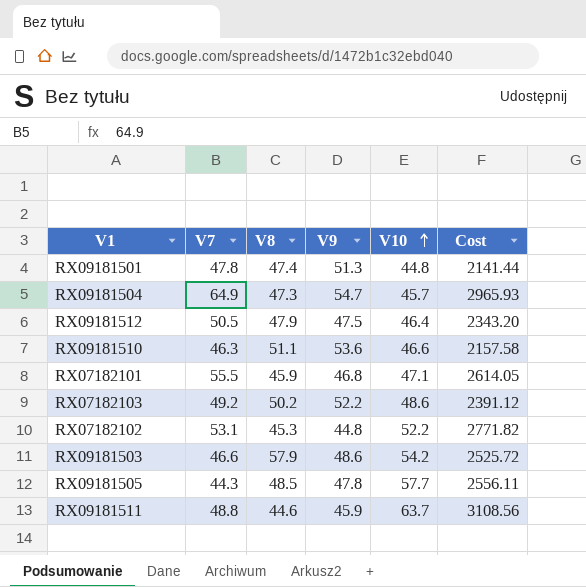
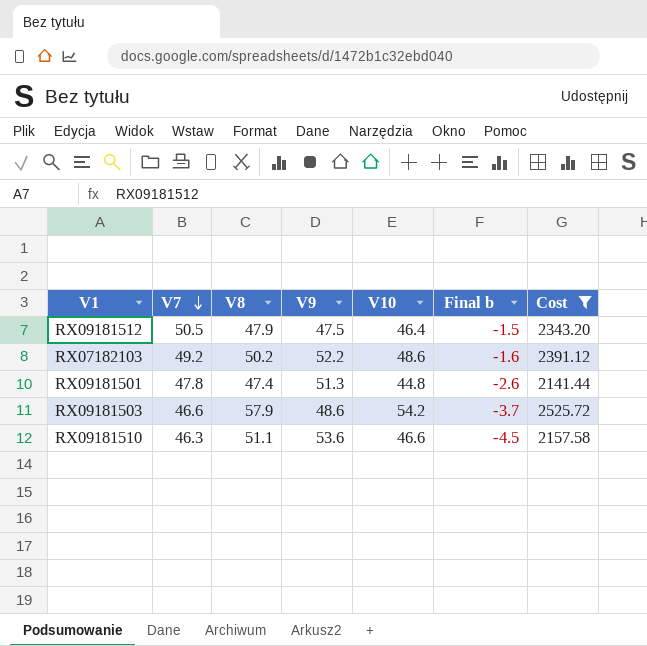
filter: none -> Cost <= 2525.72
row order: V10 ascending -> V7 descending
column Final b | formula: none -> [V10] - [V8]

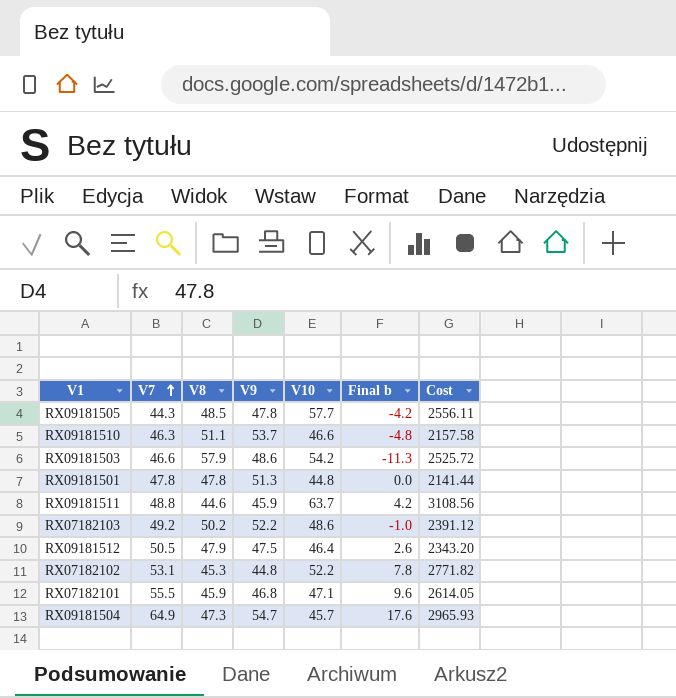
filter: Cost <= 2525.72 -> none
row order: V7 descending -> V7 ascending
column Final b | formula: [V10] - [V8] -> [V7] - [V8]
RX09181510 | V9: 53.6 -> 53.7
RX09181501 | V8: 47.4 -> 47.8

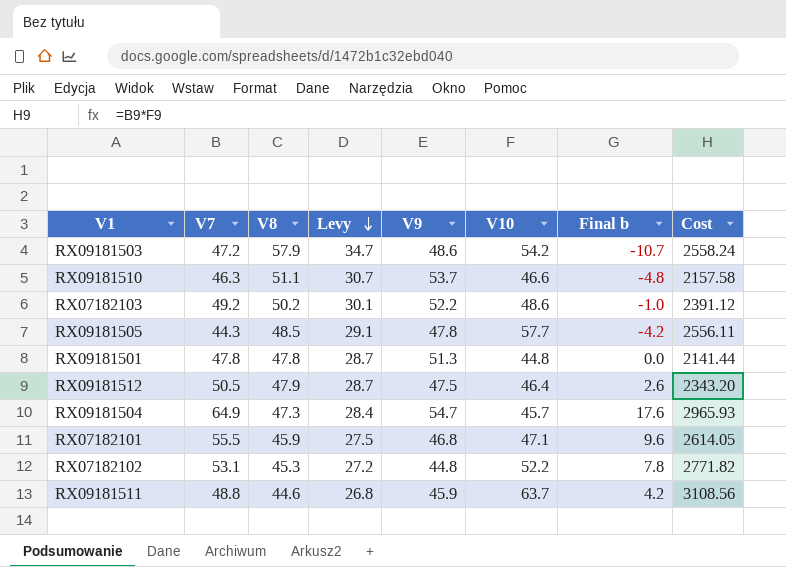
row order: V7 ascending -> Levy descending
column Levy | formula: none -> [V8] * 0.6
RX09181503 | V7: 46.6 -> 47.2
RX09181503 | Final b: -11.3 -> -10.7
RX09181503 | Cost: 2525.72 -> 2558.24

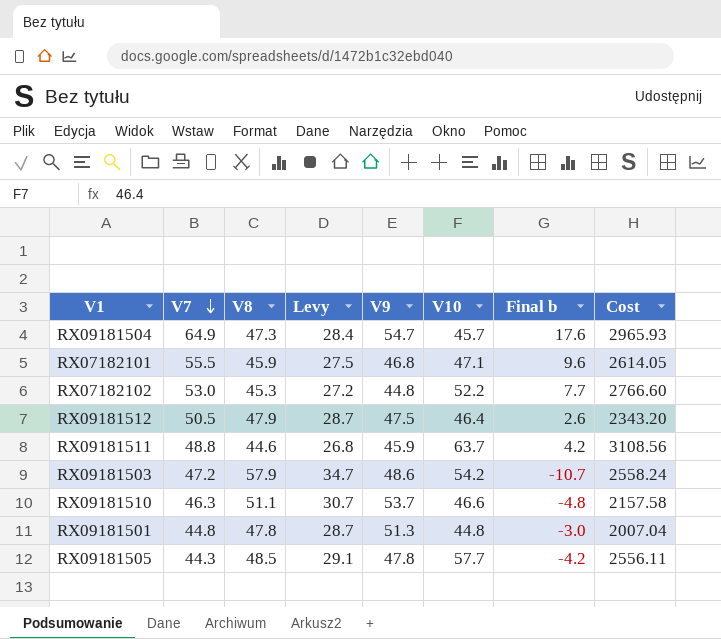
row order: Levy descending -> V7 descending
row RX07182103: 49.2 | 50.2 | 30.1 | 52.2 | 48.6 | -1.0 | 2391.12 -> none
RX07182102 | V7: 53.1 -> 53.0
RX07182102 | Final b: 7.8 -> 7.7
RX07182102 | Cost: 2771.82 -> 2766.60
RX09181501 | V7: 47.8 -> 44.8
RX09181501 | Final b: 0.0 -> -3.0
RX09181501 | Cost: 2141.44 -> 2007.04

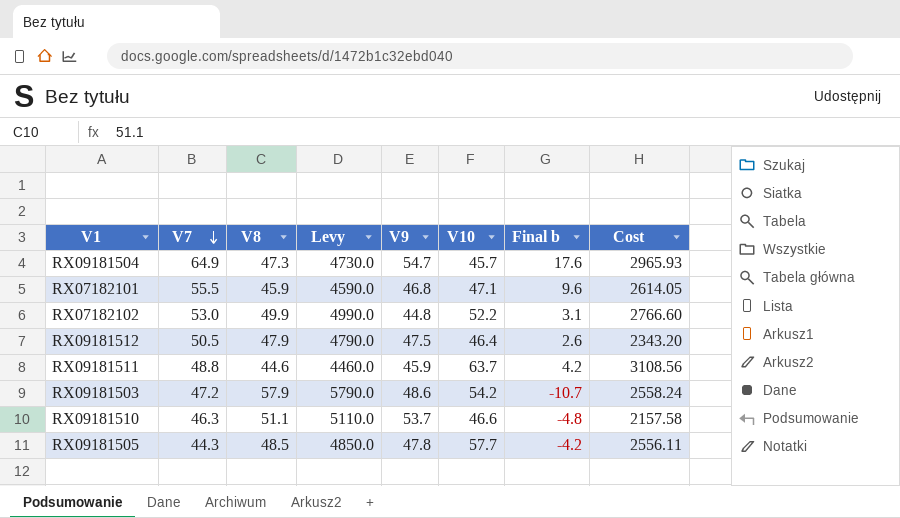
column Levy | formula: [V8] * 0.6 -> [V8] * 100
row RX09181501: 44.8 | 47.8 | 28.7 | 51.3 | 44.8 | -3.0 | 2007.04 -> none
RX07182102 | V8: 45.3 -> 49.9
RX07182102 | Final b: 7.7 -> 3.1

